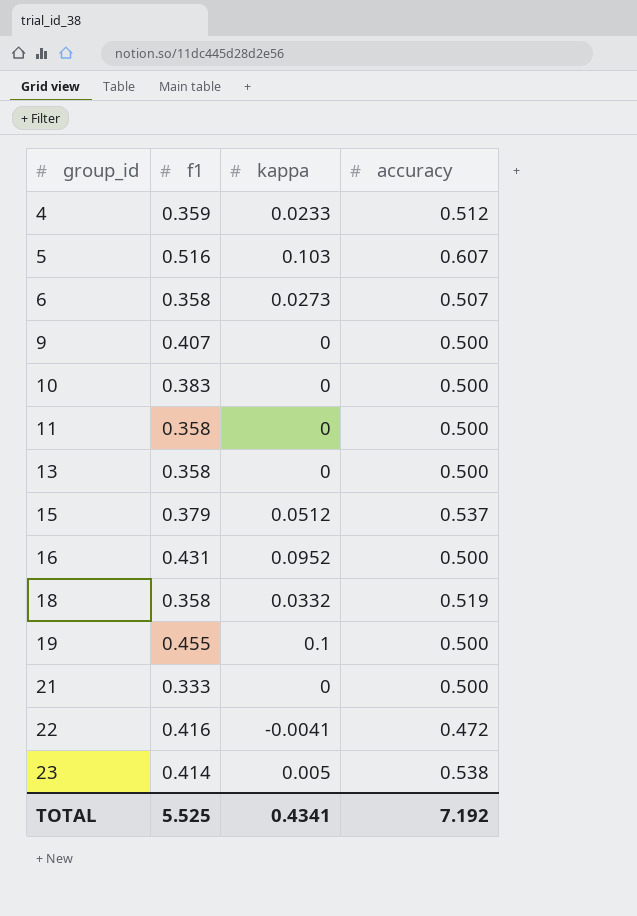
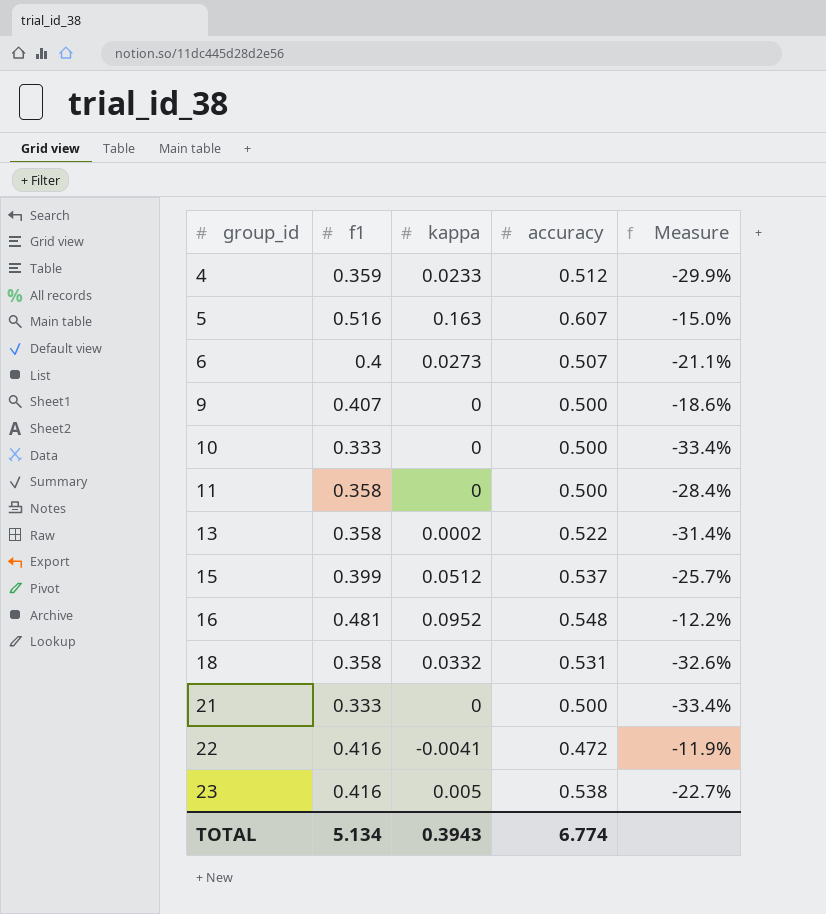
column Measure | formula: none -> ([f1] - [accuracy]) / [accuracy]
row 19: 0.455 | 0.1 | 0.500 -> none
5 | kappa: 0.103 -> 0.163
6 | f1: 0.358 -> 0.4
10 | f1: 0.383 -> 0.333
13 | kappa: 0 -> 0.0002
13 | accuracy: 0.500 -> 0.522
15 | f1: 0.379 -> 0.399
16 | f1: 0.431 -> 0.481
16 | accuracy: 0.500 -> 0.548
18 | accuracy: 0.519 -> 0.531
23 | f1: 0.414 -> 0.416
TOTAL | f1: 5.525 -> 5.134
TOTAL | kappa: 0.4341 -> 0.3943
TOTAL | accuracy: 7.192 -> 6.774

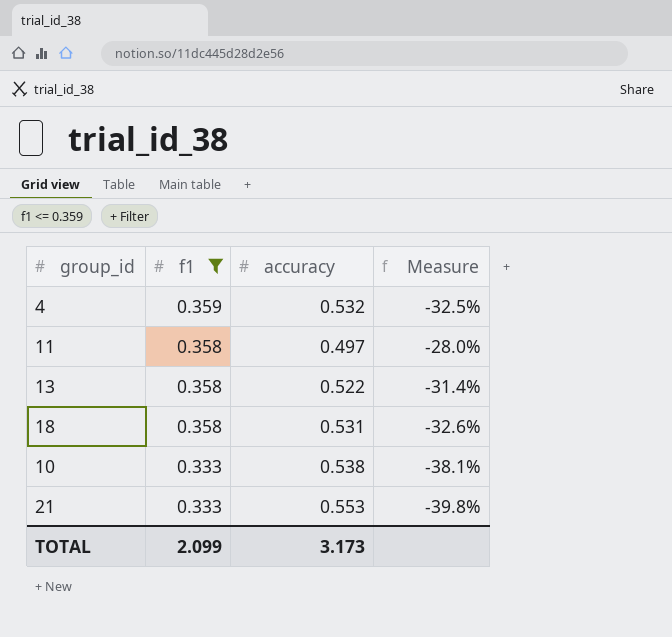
filter: none -> f1 <= 0.359
row order: group_id ascending -> f1 descending
column kappa | position: 3 -> none
4 | accuracy: 0.512 -> 0.532
4 | Measure: -29.9% -> -32.5%
11 | accuracy: 0.500 -> 0.497
11 | Measure: -28.4% -> -28.0%
10 | accuracy: 0.500 -> 0.538
10 | Measure: -33.4% -> -38.1%
21 | accuracy: 0.500 -> 0.553
21 | Measure: -33.4% -> -39.8%
TOTAL | f1: 5.134 -> 2.099
TOTAL | accuracy: 6.774 -> 3.173

